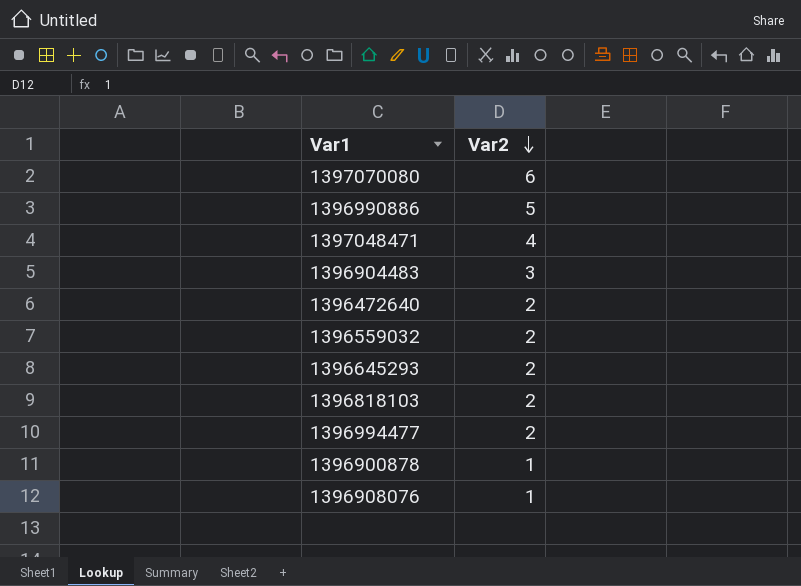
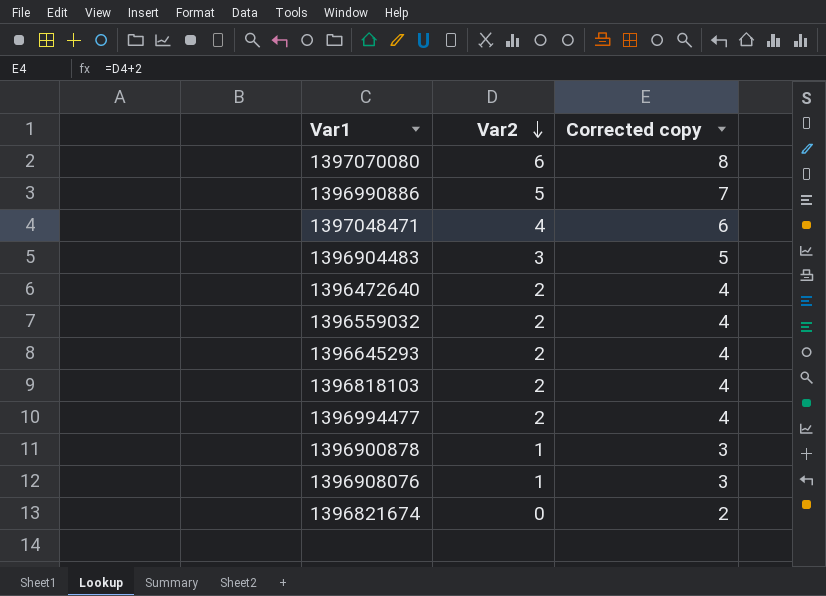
column Corrected copy | formula: none -> [Var2] + 2
row 1396821674: none -> 0 | 2

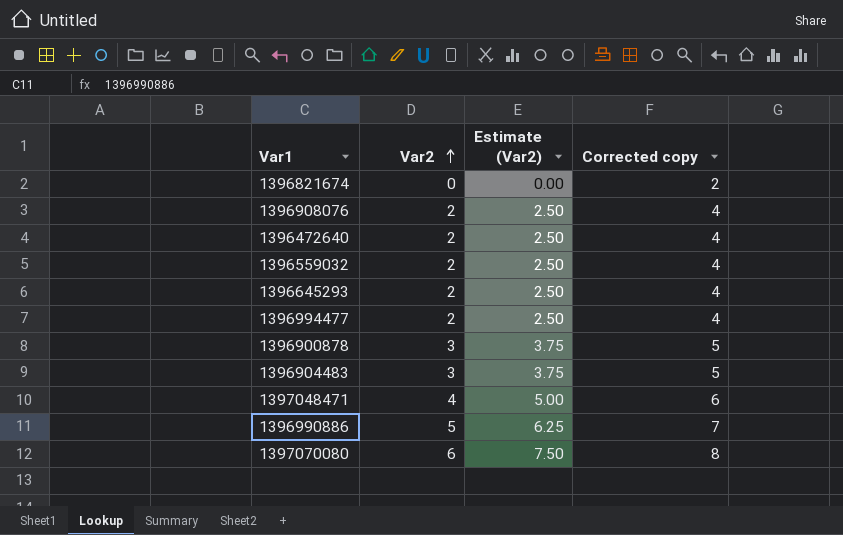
row order: Var2 descending -> Var2 ascending
column Estimate (Var2) | formula: none -> [Var2] * 1.25
row 1396818103: 2 | 4 -> none
1396908076 | Var2: 1 -> 2
1396908076 | Corrected copy: 3 -> 4
1396900878 | Var2: 1 -> 3
1396900878 | Corrected copy: 3 -> 5

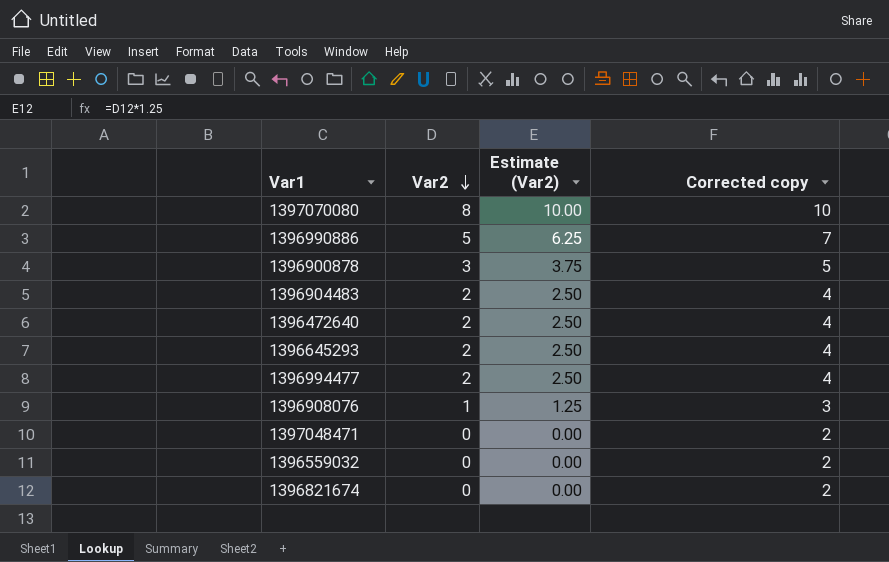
row order: Var2 ascending -> Var2 descending
1397070080 | Var2: 6 -> 8
1397070080 | Estimate (Var2): 7.50 -> 10.00
1397070080 | Corrected copy: 8 -> 10
1396904483 | Var2: 3 -> 2
1396904483 | Estimate (Var2): 3.75 -> 2.50
1396904483 | Corrected copy: 5 -> 4
1396908076 | Var2: 2 -> 1
1396908076 | Estimate (Var2): 2.50 -> 1.25
1396908076 | Corrected copy: 4 -> 3
1397048471 | Var2: 4 -> 0
1397048471 | Estimate (Var2): 5.00 -> 0.00
1397048471 | Corrected copy: 6 -> 2
1396559032 | Var2: 2 -> 0
1396559032 | Estimate (Var2): 2.50 -> 0.00
1396559032 | Corrected copy: 4 -> 2

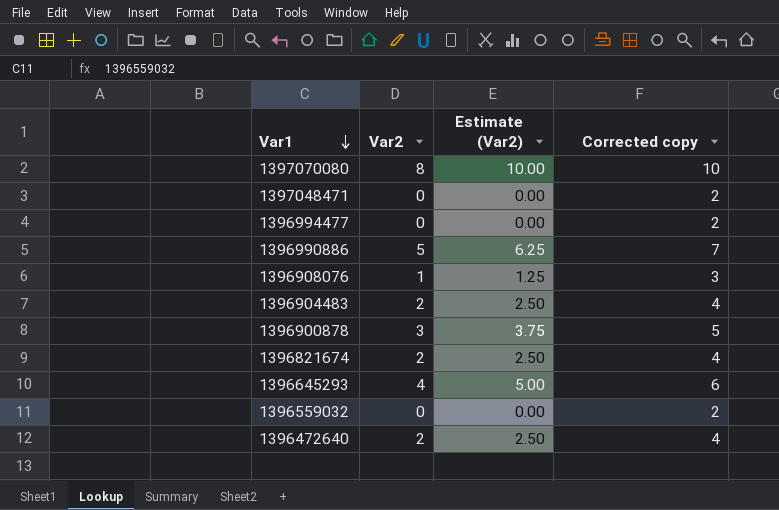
row order: Var2 descending -> Var1 descending
1396994477 | Var2: 2 -> 0
1396994477 | Estimate (Var2): 2.50 -> 0.00
1396994477 | Corrected copy: 4 -> 2
1396821674 | Var2: 0 -> 2
1396821674 | Estimate (Var2): 0.00 -> 2.50
1396821674 | Corrected copy: 2 -> 4
1396645293 | Var2: 2 -> 4
1396645293 | Estimate (Var2): 2.50 -> 5.00
1396645293 | Corrected copy: 4 -> 6

